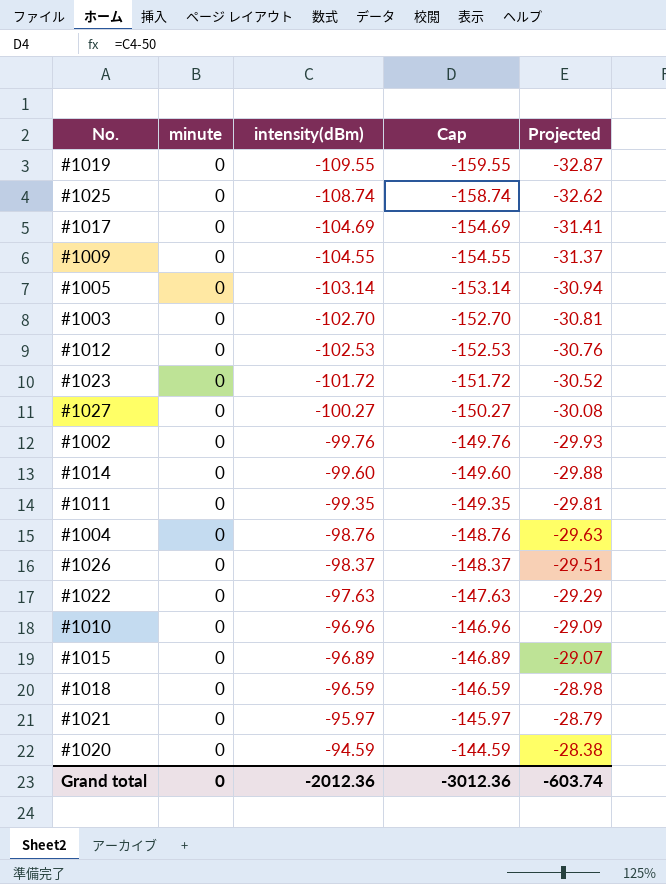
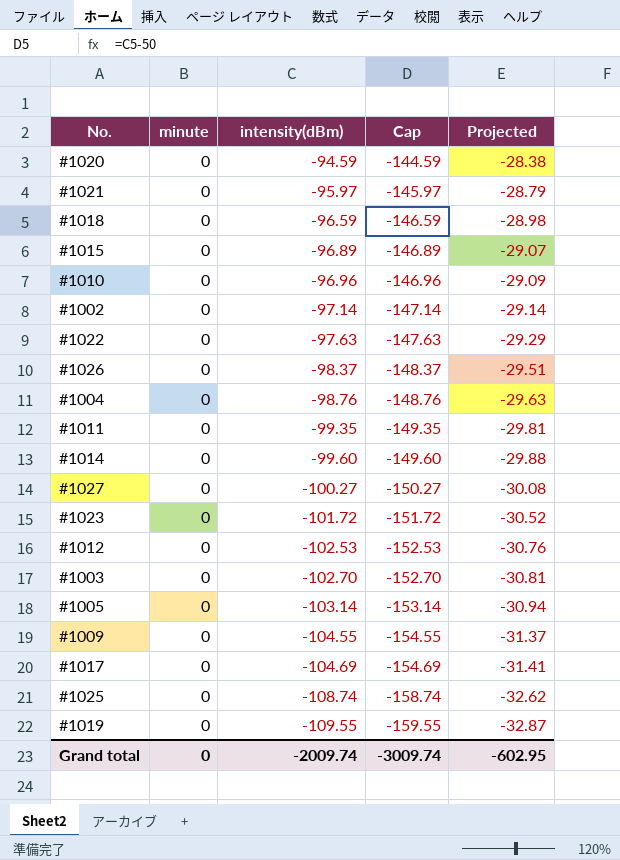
row order: intensity(dBm) ascending -> intensity(dBm) descending
#1002 | intensity(dBm): -99.76 -> -97.14
#1002 | Cap: -149.76 -> -147.14
#1002 | Projected: -29.93 -> -29.14
Grand total | intensity(dBm): -2012.36 -> -2009.74
Grand total | Cap: -3012.36 -> -3009.74
Grand total | Projected: -603.74 -> -602.95

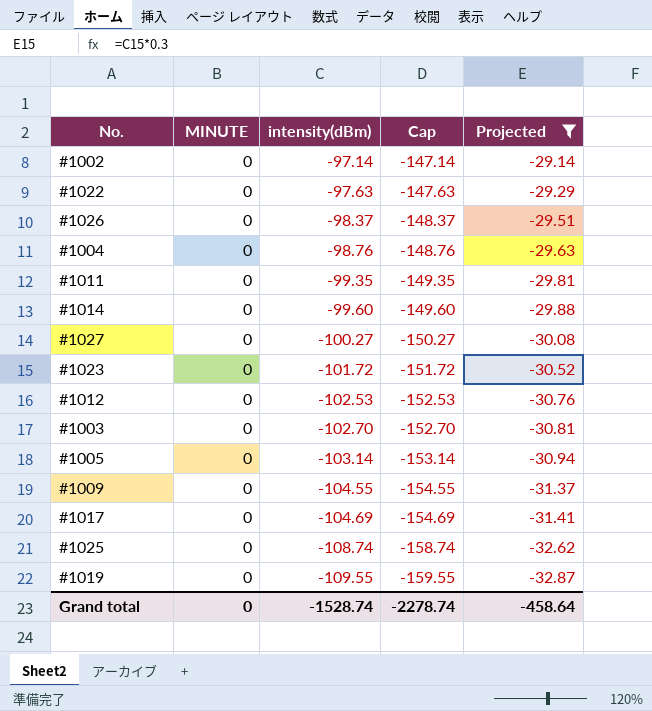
filter: none -> Projected <= -29.14
column name: minute -> MINUTE
Grand total | intensity(dBm): -2009.74 -> -1528.74
Grand total | Cap: -3009.74 -> -2278.74
Grand total | Projected: -602.95 -> -458.64

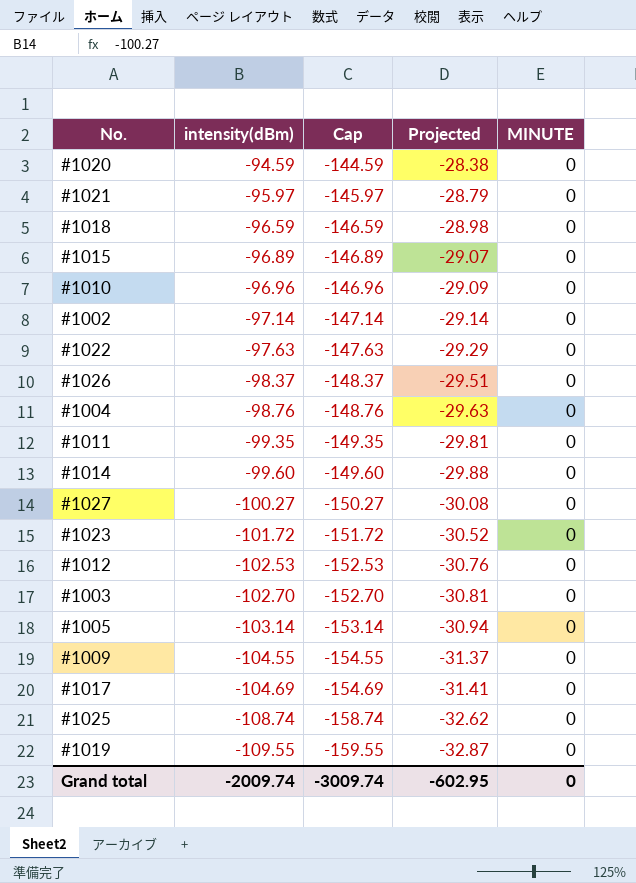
filter: Projected <= -29.14 -> none
column MINUTE | position: 2 -> 5
Grand total | intensity(dBm): -1528.74 -> -2009.74
Grand total | Cap: -2278.74 -> -3009.74
Grand total | Projected: -458.64 -> -602.95

